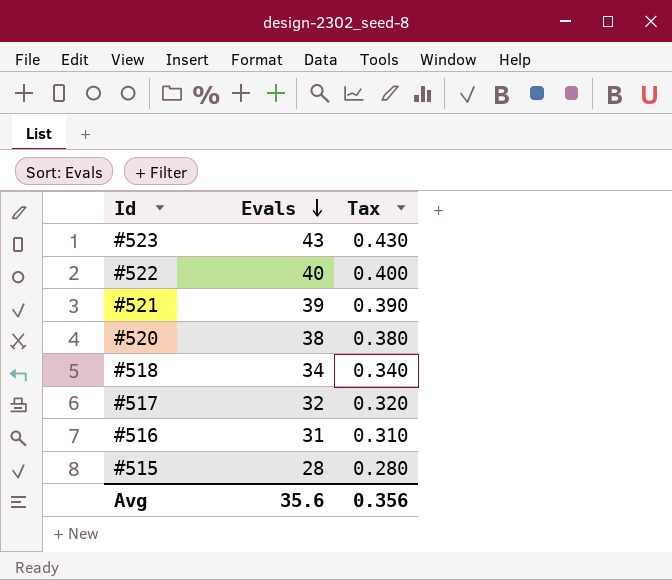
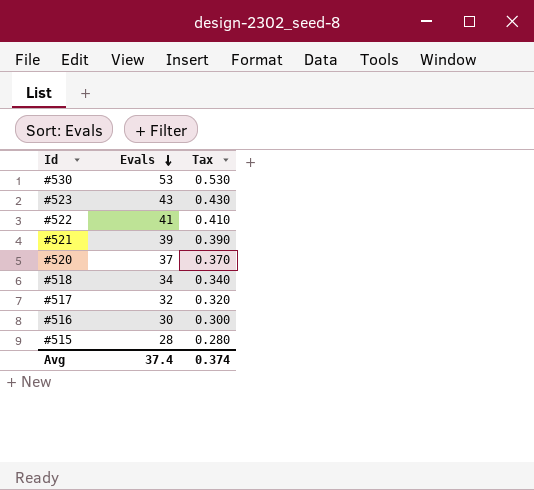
row #530: none -> 53 | 0.530
#522 | Evals: 40 -> 41
#522 | Tax: 0.400 -> 0.410
#520 | Evals: 38 -> 37
#520 | Tax: 0.380 -> 0.370
#516 | Evals: 31 -> 30
#516 | Tax: 0.310 -> 0.300
Avg | Evals: 35.6 -> 37.4
Avg | Tax: 0.356 -> 0.374

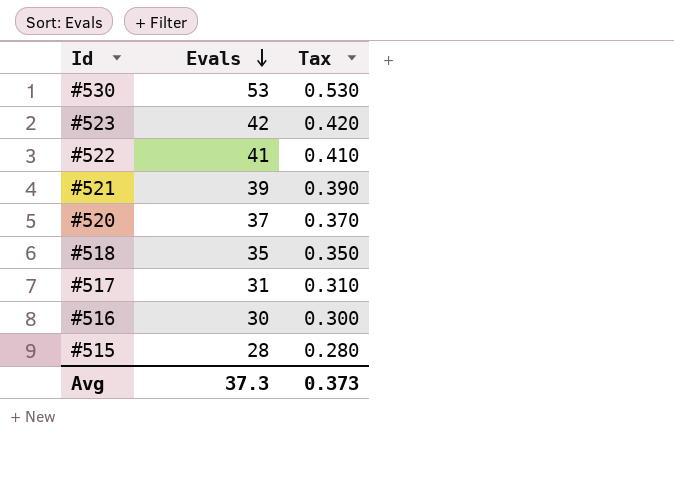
#523 | Evals: 43 -> 42
#523 | Tax: 0.430 -> 0.420
#518 | Evals: 34 -> 35
#518 | Tax: 0.340 -> 0.350
#517 | Evals: 32 -> 31
#517 | Tax: 0.320 -> 0.310
Avg | Evals: 37.4 -> 37.3
Avg | Tax: 0.374 -> 0.373

